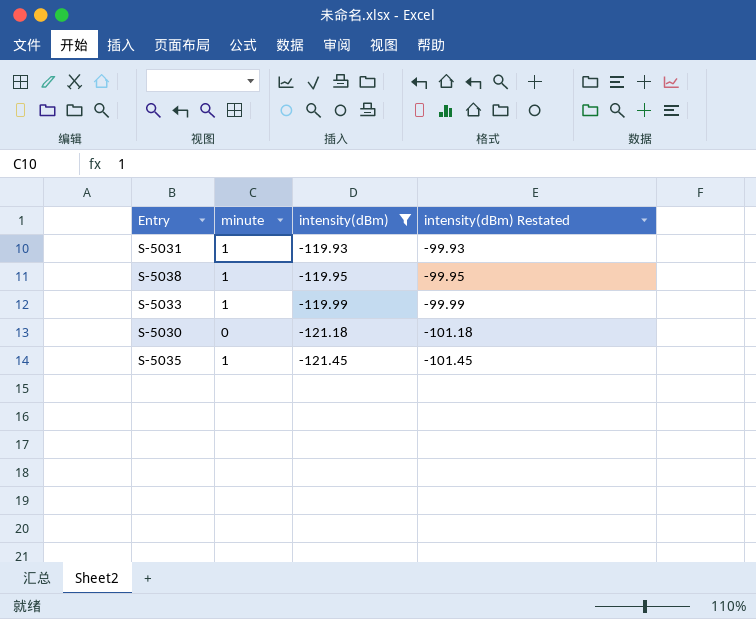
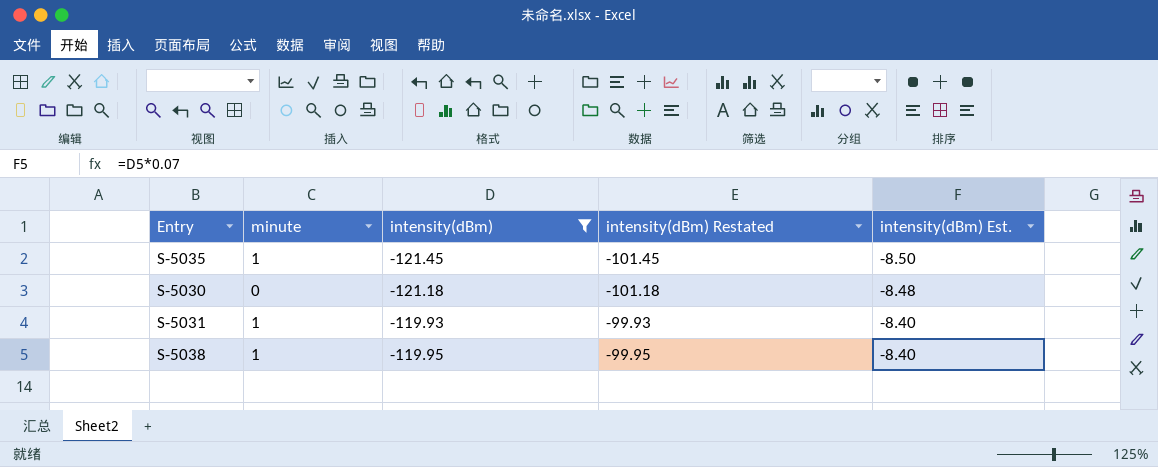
row order: intensity(dBm) descending -> intensity(dBm) Est. ascending
column intensity(dBm) Est. | formula: none -> [intensity(dBm)] * 0.07
row S-5033: 1 | -119.99 | -99.99 -> none

